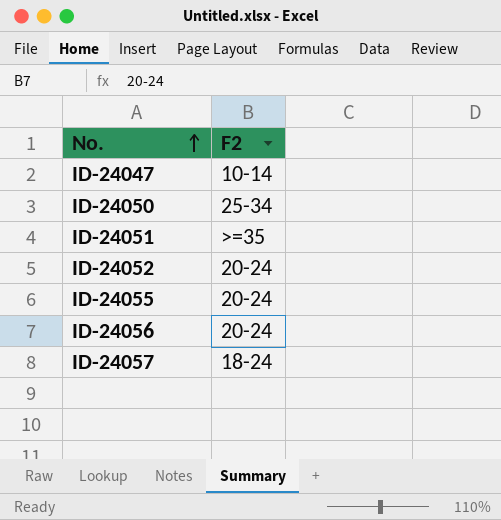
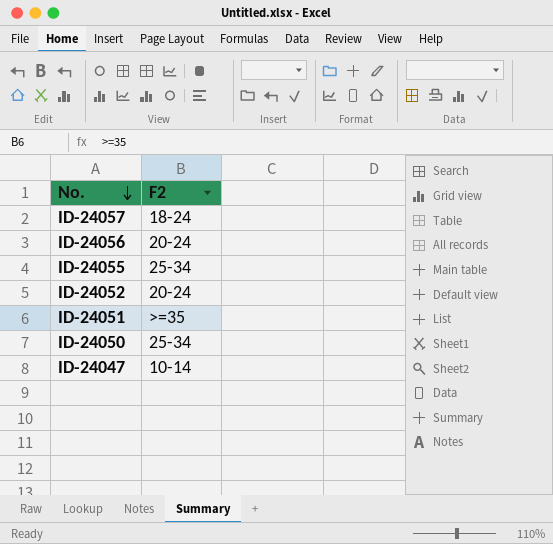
row order: No. ascending -> No. descending
ID-24055 | F2: 20-24 -> 25-34

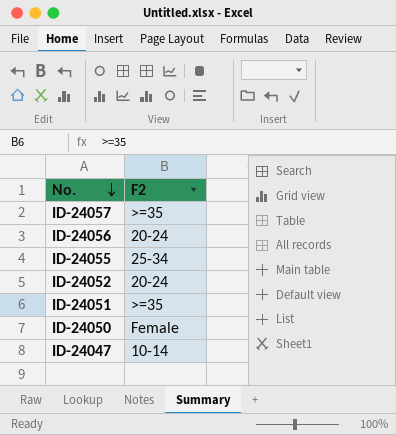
ID-24057 | F2: 18-24 -> >=35
ID-24050 | F2: 25-34 -> Female

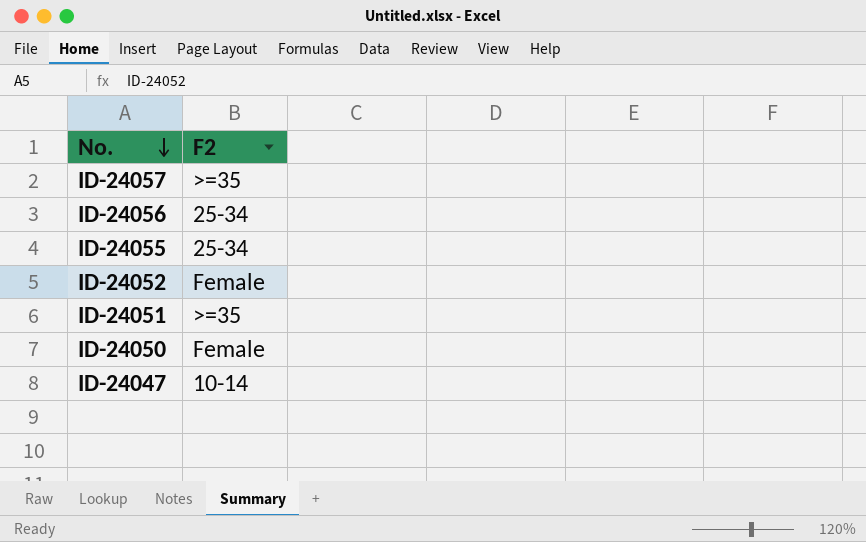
ID-24056 | F2: 20-24 -> 25-34
ID-24052 | F2: 20-24 -> Female

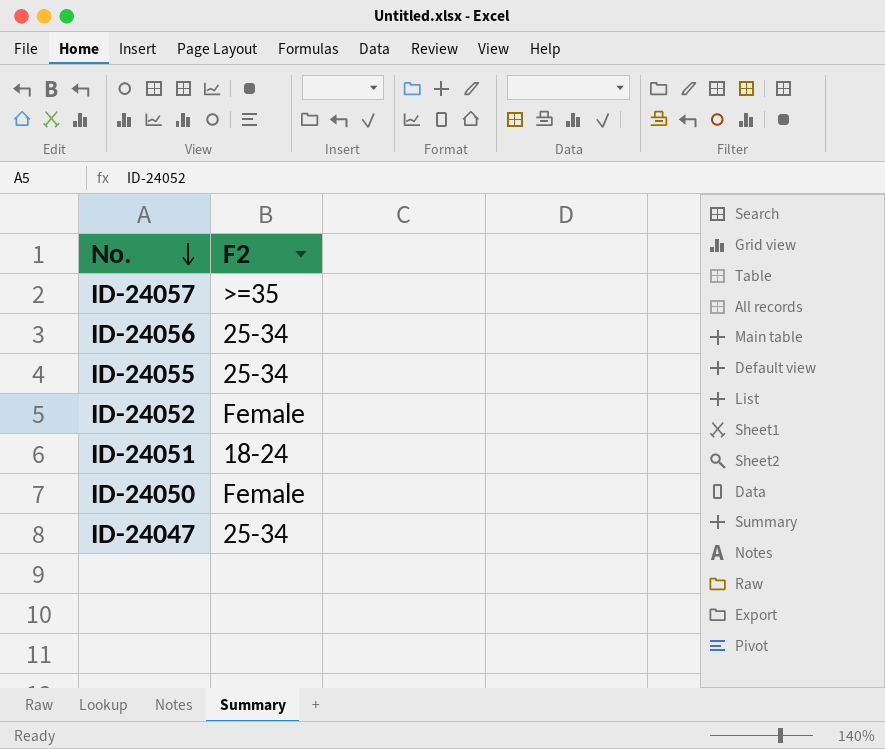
ID-24051 | F2: >=35 -> 18-24
ID-24047 | F2: 10-14 -> 25-34

